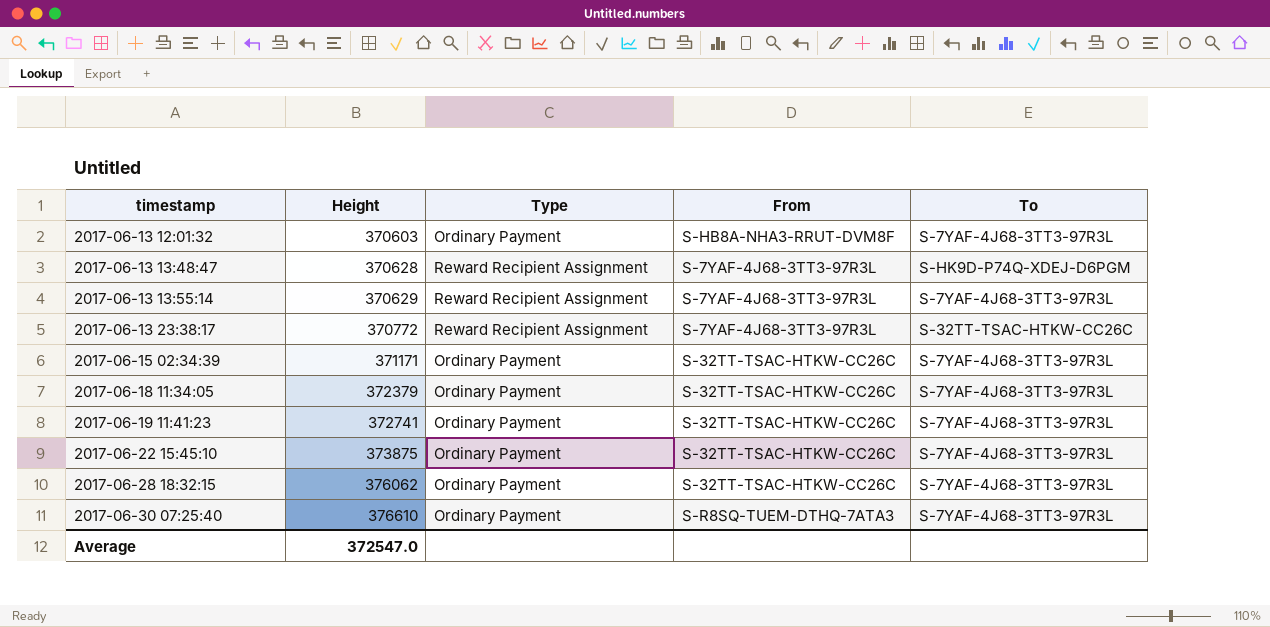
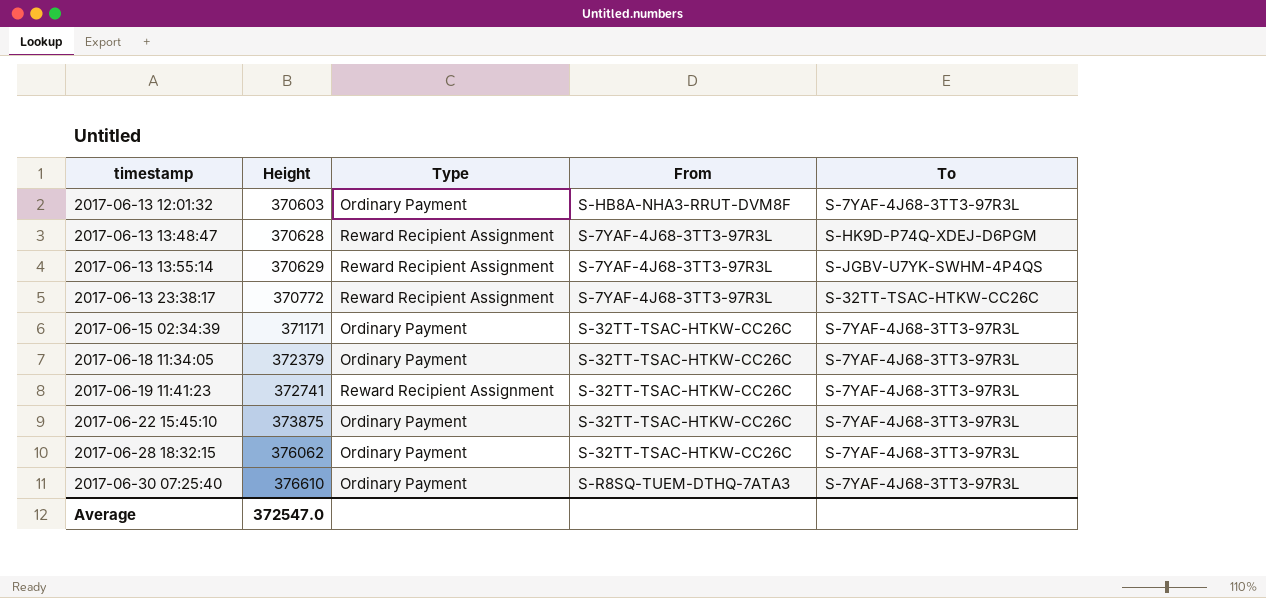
2017-06-13 13:55:14 | To: S-7YAF-4J68-3TT3-97R3L -> S-JGBV-U7YK-SWHM-4P4QS
2017-06-19 11:41:23 | Type: Ordinary Payment -> Reward Recipient Assignment

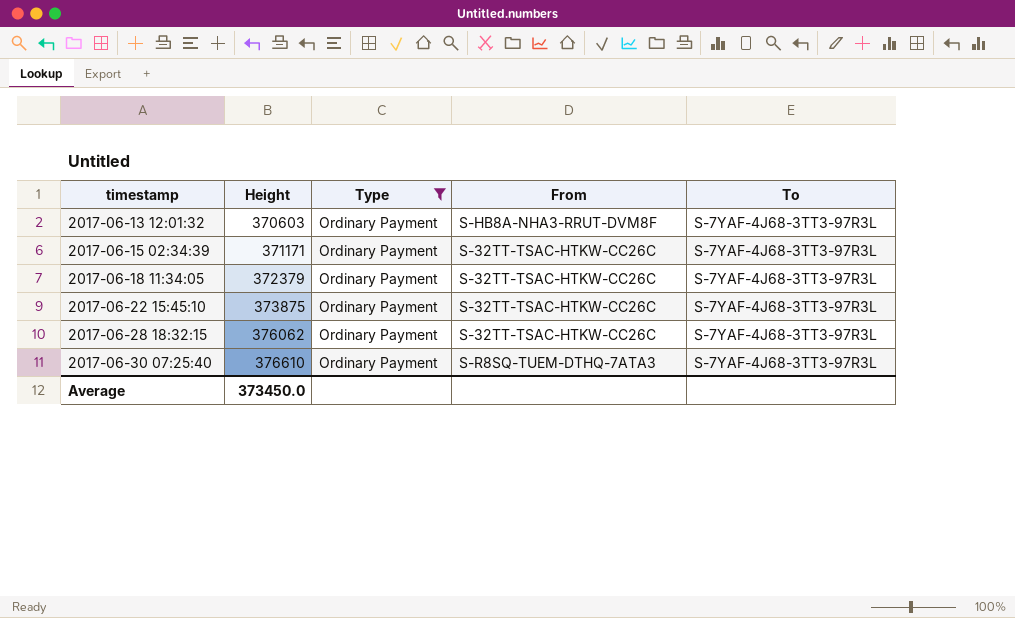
filter: none -> Type = Ordinary Payment
Average | Height: 372547.0 -> 373450.0

